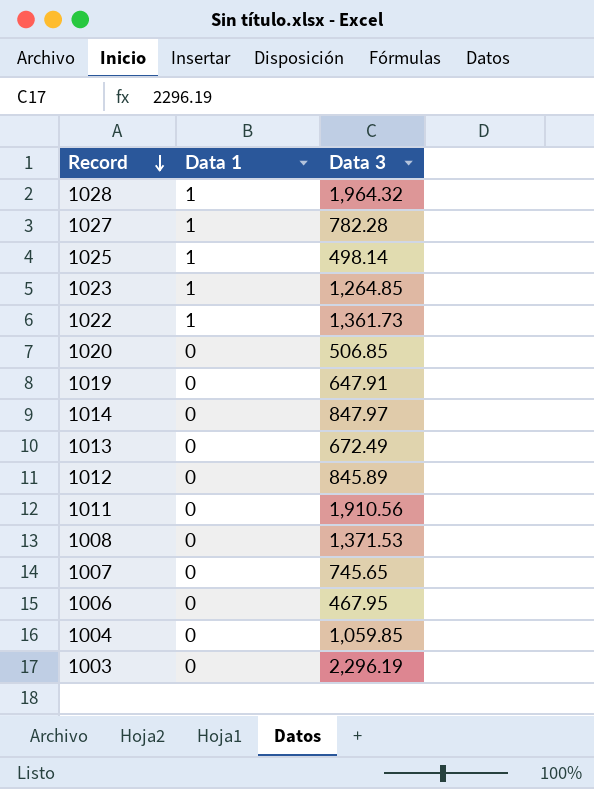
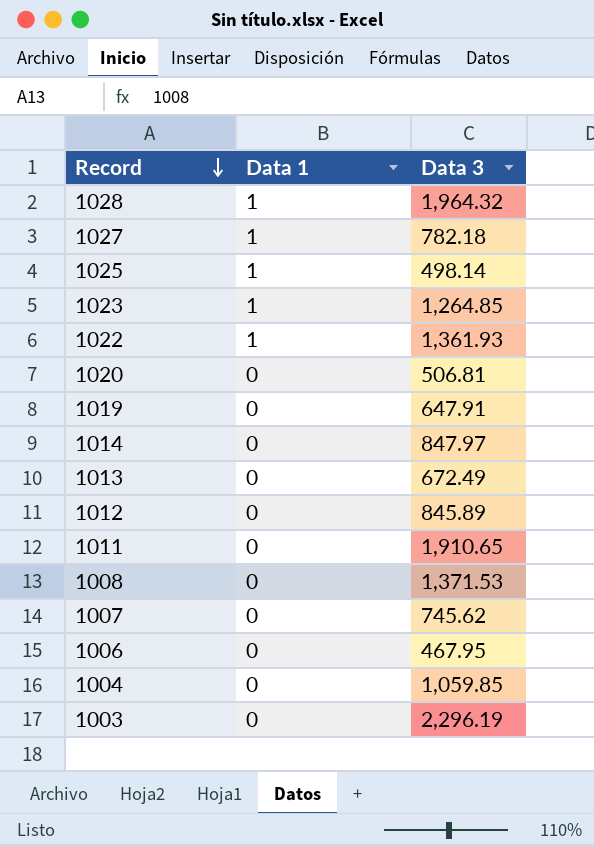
1027 | Data 3: 782.28 -> 782.18
1022 | Data 3: 1,361.73 -> 1,361.93
1020 | Data 3: 506.85 -> 506.81
1011 | Data 3: 1,910.56 -> 1,910.65
1007 | Data 3: 745.65 -> 745.62

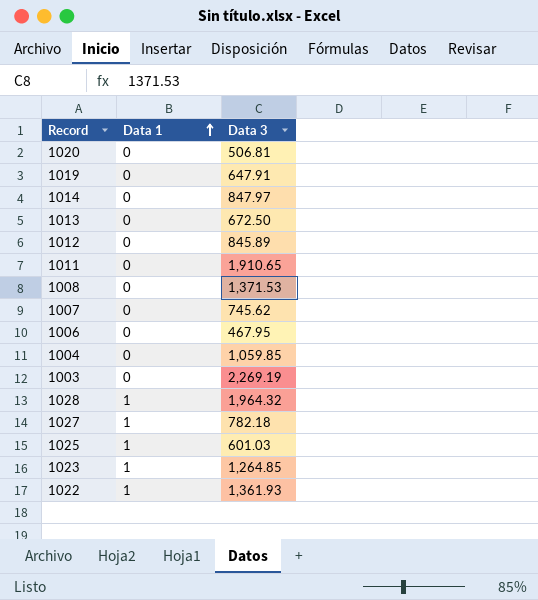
row order: Record descending -> Data 1 ascending
1013 | Data 3: 672.49 -> 672.50
1003 | Data 3: 2,296.19 -> 2,269.19
1025 | Data 3: 498.14 -> 601.03

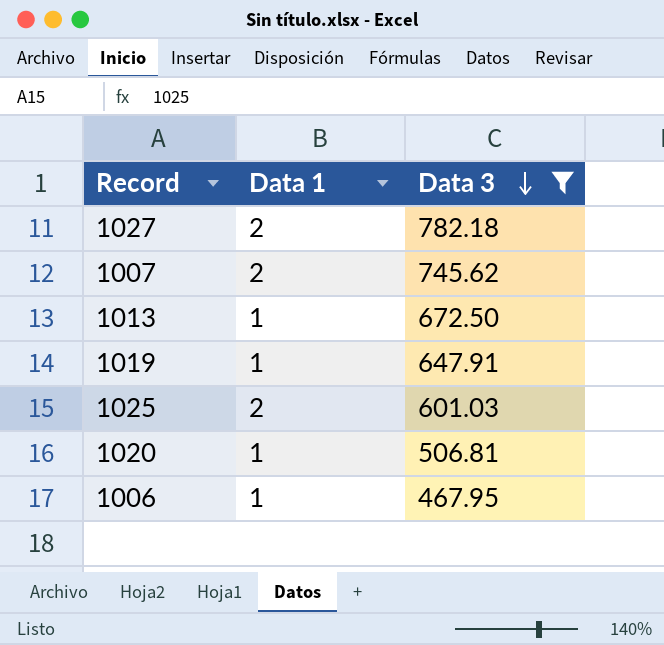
filter: none -> Data 3 <= 782.18
row order: Data 1 ascending -> Data 3 descending
1027 | Data 1: 1 -> 2
1007 | Data 1: 0 -> 2
1013 | Data 1: 0 -> 1
1019 | Data 1: 0 -> 1
1025 | Data 1: 1 -> 2
1020 | Data 1: 0 -> 1
1006 | Data 1: 0 -> 1

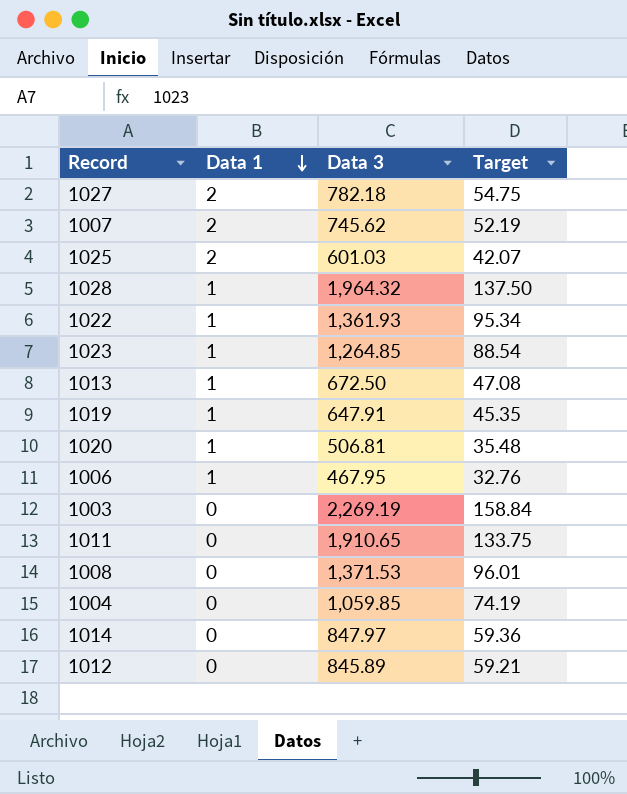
filter: Data 3 <= 782.18 -> none
row order: Data 3 descending -> Data 1 descending
column Target | formula: none -> [Data 3] * 0.07

